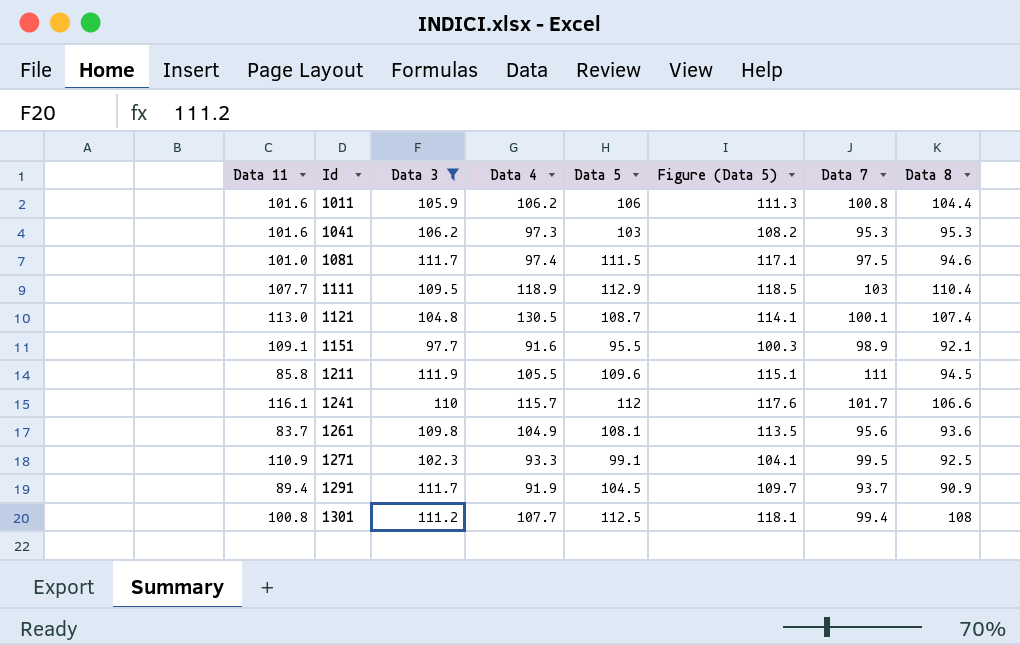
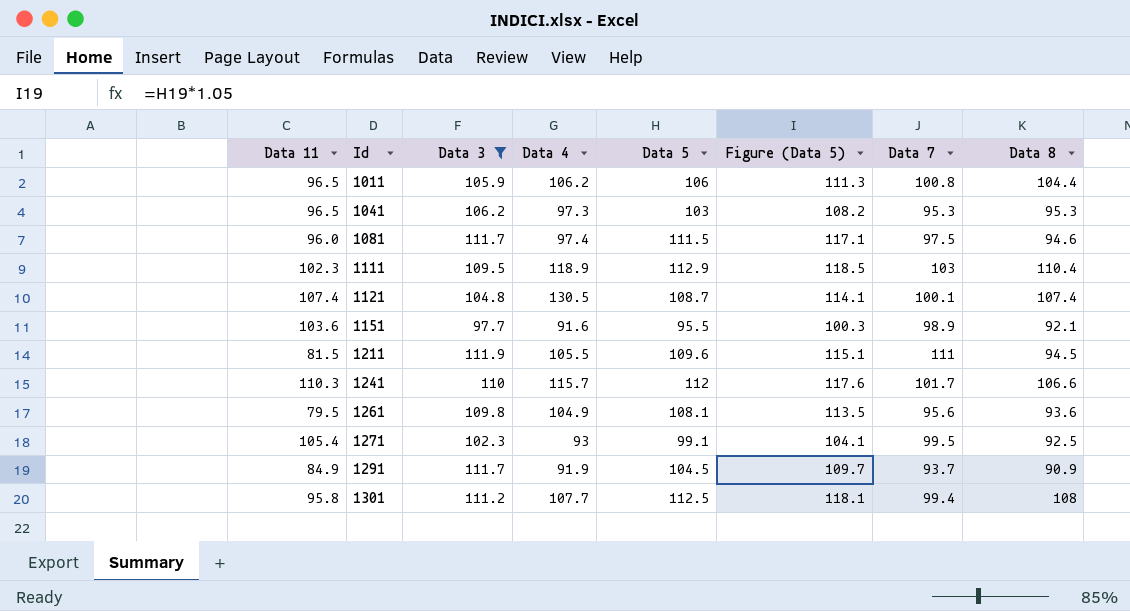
1011 | Data 11: 101.6 -> 96.5
1041 | Data 11: 101.6 -> 96.5
1081 | Data 11: 101.0 -> 96.0
1111 | Data 11: 107.7 -> 102.3
1121 | Data 11: 113.0 -> 107.4
1151 | Data 11: 109.1 -> 103.6
1211 | Data 11: 85.8 -> 81.5
1241 | Data 11: 116.1 -> 110.3
1261 | Data 11: 83.7 -> 79.5
1271 | Data 11: 110.9 -> 105.4
1271 | Data 4: 93.3 -> 93
1291 | Data 11: 89.4 -> 84.9
1301 | Data 11: 100.8 -> 95.8

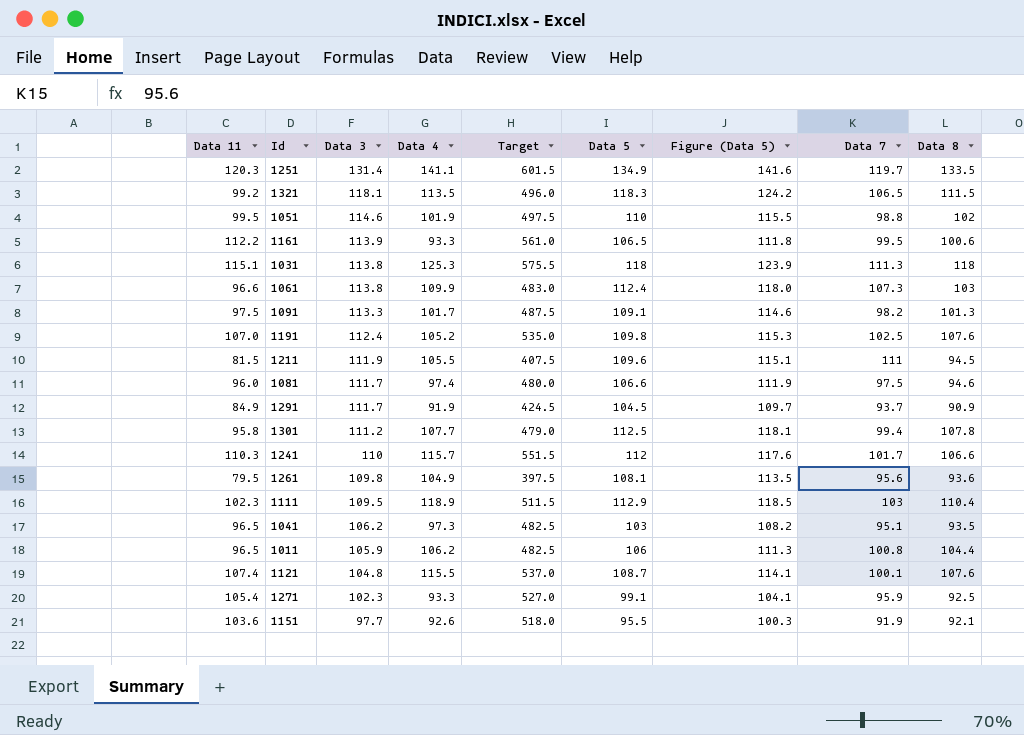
filter: Data 3 <= 111.9 -> none
row order: Id ascending -> Data 3 descending
column Target | formula: none -> [Data 11] * 5
1081 | Data 5: 111.5 -> 106.6
1081 | Figure (Data 5): 117.1 -> 111.9
1301 | Data 8: 108 -> 107.8
1041 | Data 7: 95.3 -> 95.1
1041 | Data 8: 95.3 -> 93.5
1121 | Data 4: 130.5 -> 115.5
1121 | Data 8: 107.4 -> 107.6
1271 | Data 4: 93 -> 93.3
1271 | Data 7: 99.5 -> 95.9
1151 | Data 4: 91.6 -> 92.6
1151 | Data 7: 98.9 -> 91.9

